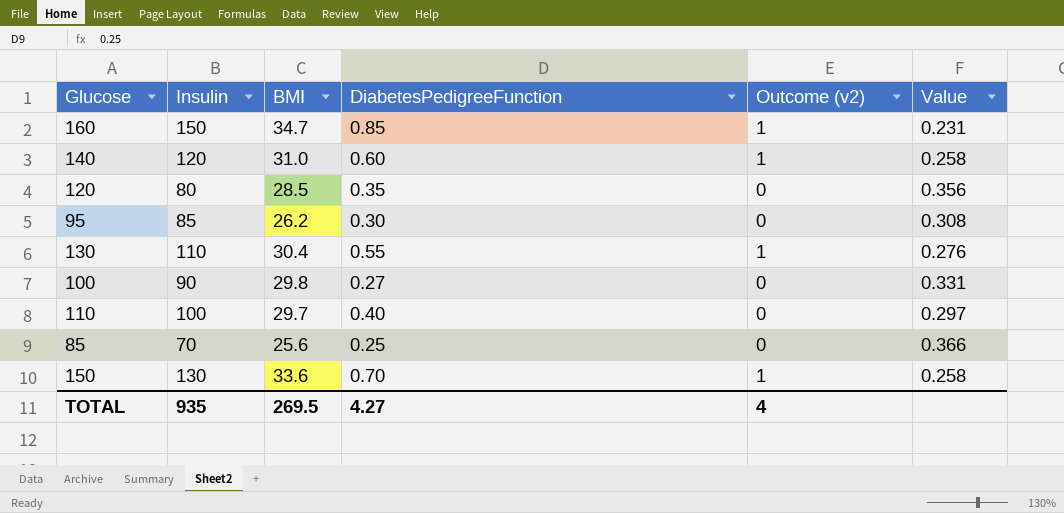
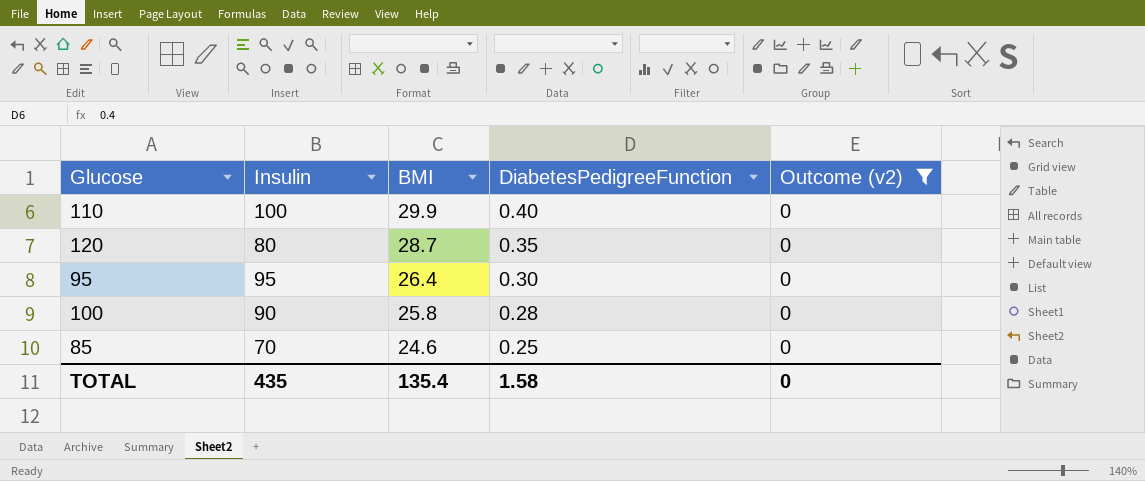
filter: none -> Outcome (v2) = 0
row order: none -> BMI descending
column Value | formula: [BMI] / [Insulin] -> none
110 | BMI: 29.7 -> 29.9
120 | BMI: 28.5 -> 28.7
95 | Insulin: 85 -> 95
95 | BMI: 26.2 -> 26.4
100 | BMI: 29.8 -> 25.8
100 | DiabetesPedigreeFunction: 0.27 -> 0.28
85 | BMI: 25.6 -> 24.6
TOTAL | Insulin: 935 -> 435
TOTAL | BMI: 269.5 -> 135.4
TOTAL | DiabetesPedigreeFunction: 4.27 -> 1.58
TOTAL | Outcome (v2): 4 -> 0

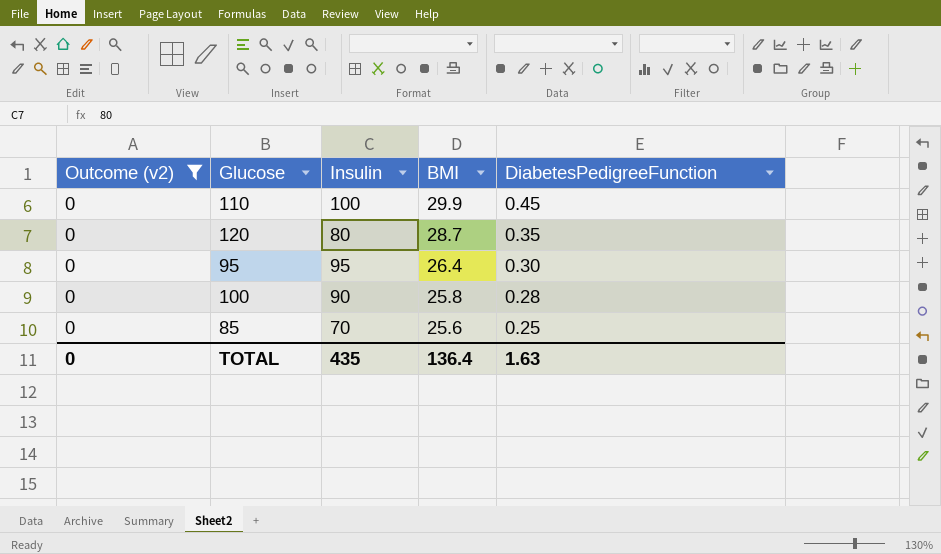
column Outcome (v2) | position: 5 -> 1
110 | DiabetesPedigreeFunction: 0.40 -> 0.45
85 | BMI: 24.6 -> 25.6
TOTAL | BMI: 135.4 -> 136.4
TOTAL | DiabetesPedigreeFunction: 1.58 -> 1.63

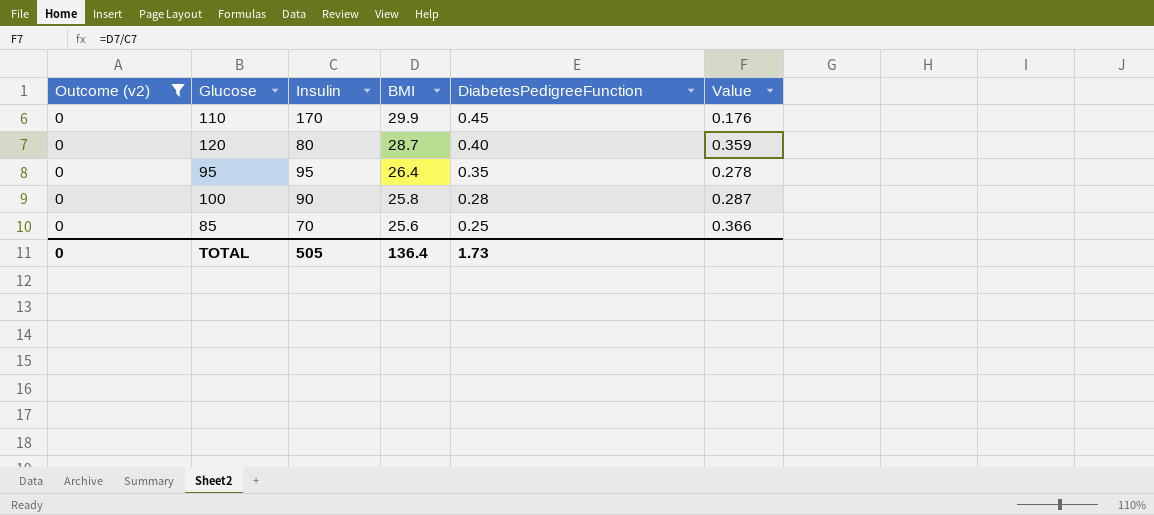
column Value | formula: none -> [BMI] / [Insulin]
110 | Insulin: 100 -> 170
120 | DiabetesPedigreeFunction: 0.35 -> 0.40
95 | DiabetesPedigreeFunction: 0.30 -> 0.35
TOTAL | Insulin: 435 -> 505
TOTAL | DiabetesPedigreeFunction: 1.63 -> 1.73

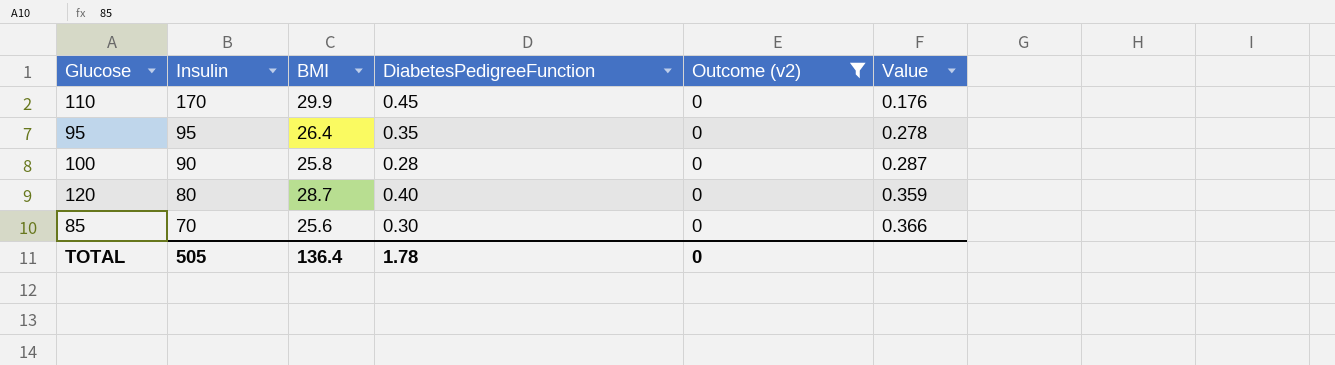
row order: BMI descending -> Insulin descending
column Outcome (v2) | position: 1 -> 5
85 | DiabetesPedigreeFunction: 0.25 -> 0.30
TOTAL | DiabetesPedigreeFunction: 1.73 -> 1.78

